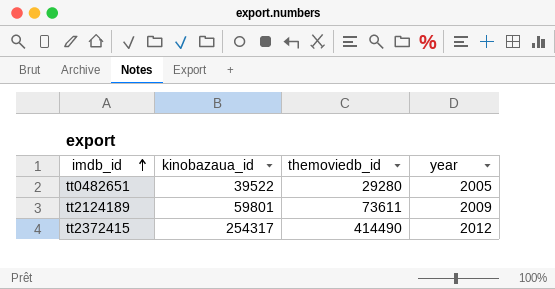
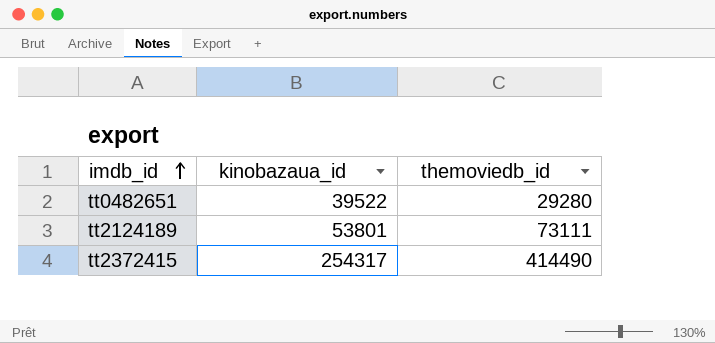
column year | position: 4 -> none
tt2124189 | kinobazaua_id: 59801 -> 53801
tt2124189 | themoviedb_id: 73611 -> 73111

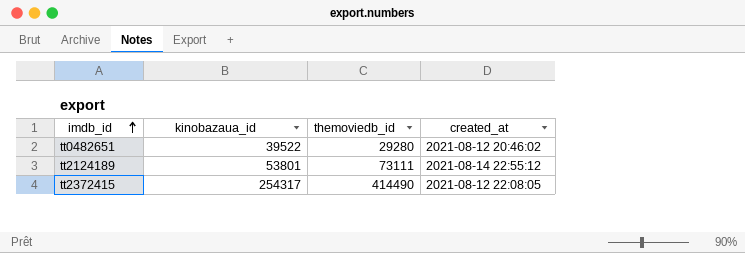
column created_at | position: none -> 4

